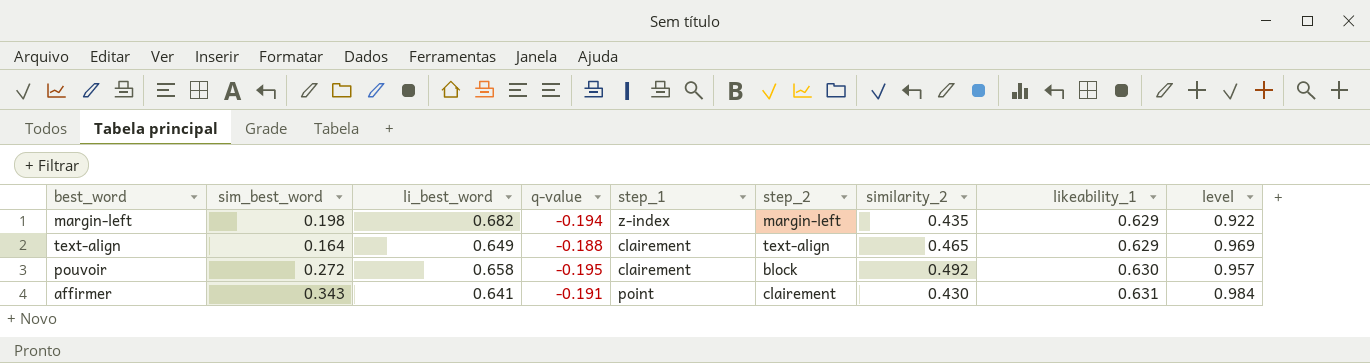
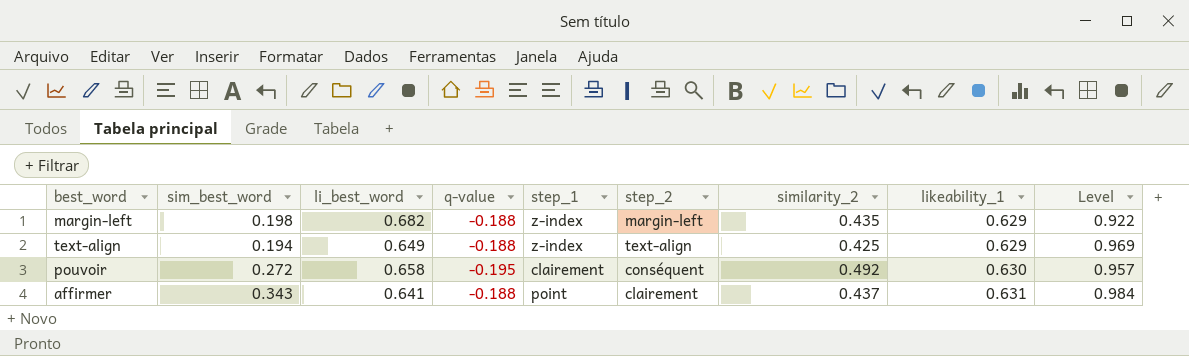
column name: level -> Level
margin-left | q-value: -0.194 -> -0.188
text-align | sim_best_word: 0.164 -> 0.194
text-align | step_1: clairement -> z-index
text-align | similarity_2: 0.465 -> 0.425
pouvoir | step_2: block -> conséquent
affirmer | q-value: -0.191 -> -0.188
affirmer | similarity_2: 0.430 -> 0.437

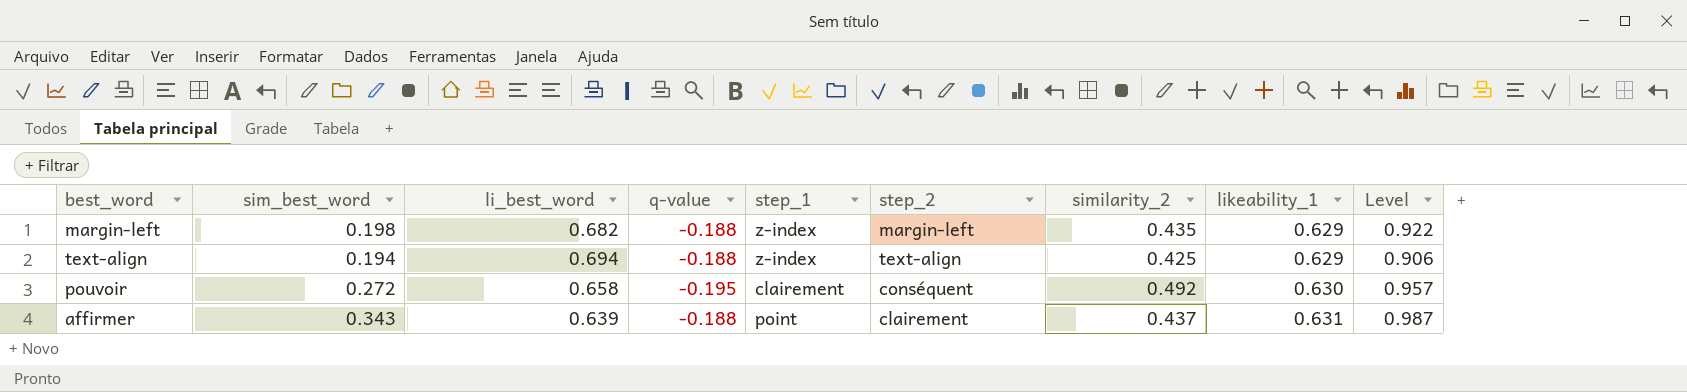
text-align | li_best_word: 0.649 -> 0.694
text-align | Level: 0.969 -> 0.906
affirmer | li_best_word: 0.641 -> 0.639
affirmer | Level: 0.984 -> 0.987

